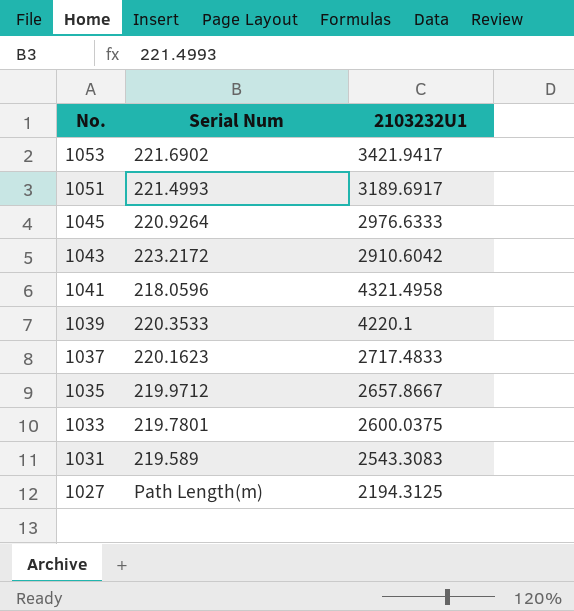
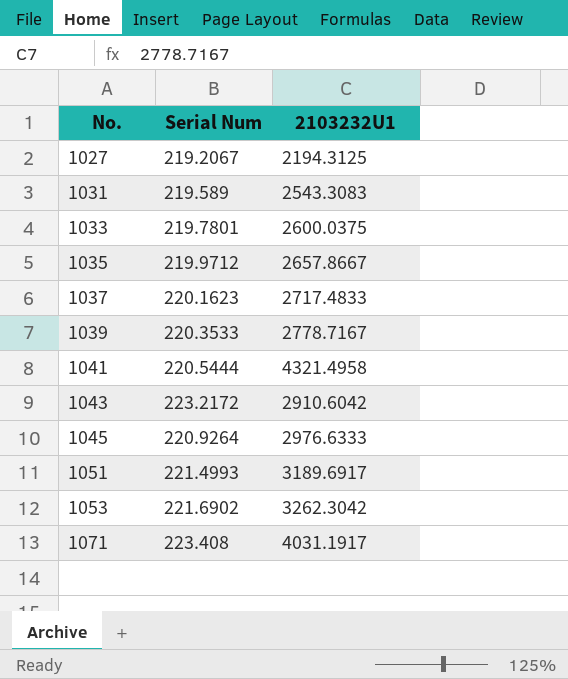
row order: No. descending -> No. ascending
1027 | Serial Num: Path Length(m) -> 219.2067
1039 | 2103232U1: 4220.1 -> 2778.7167
1041 | Serial Num: 218.0596 -> 220.5444
1053 | 2103232U1: 3421.9417 -> 3262.3042
row 1071: none -> 223.408 | 4031.1917

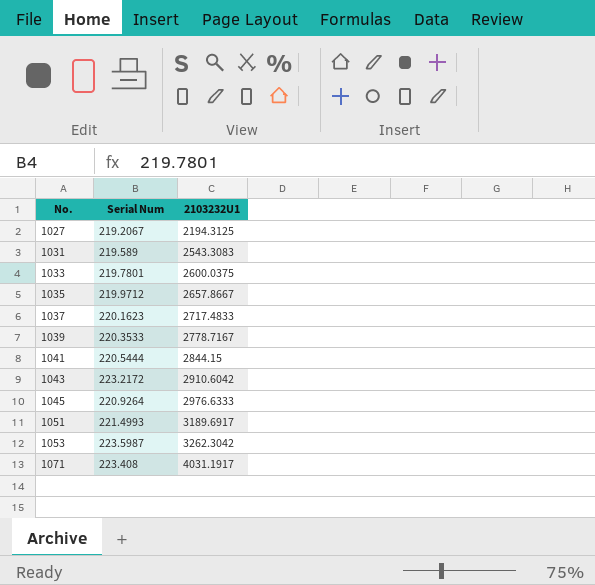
1041 | 2103232U1: 4321.4958 -> 2844.15
1053 | Serial Num: 221.6902 -> 223.5987

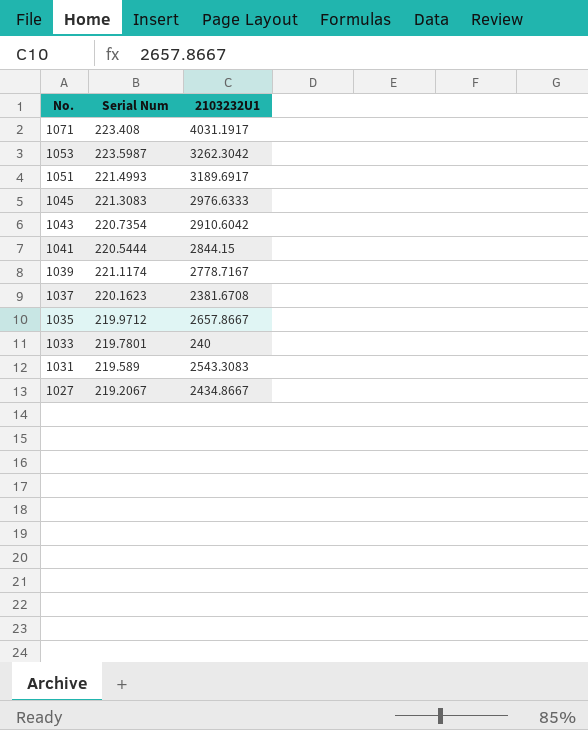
row order: No. ascending -> No. descending
1045 | Serial Num: 220.9264 -> 221.3083
1043 | Serial Num: 223.2172 -> 220.7354
1039 | Serial Num: 220.3533 -> 221.1174
1037 | 2103232U1: 2717.4833 -> 2381.6708
1033 | 2103232U1: 2600.0375 -> 240
1027 | 2103232U1: 2194.3125 -> 2434.8667

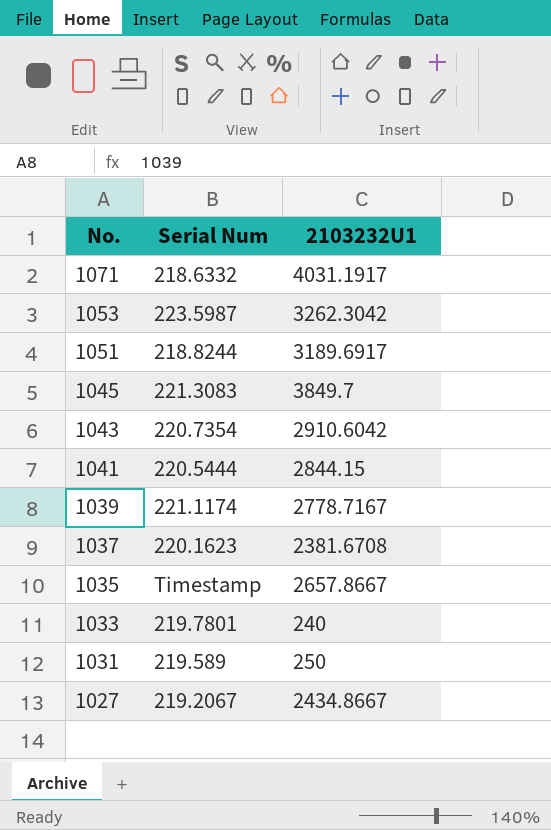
1071 | Serial Num: 223.408 -> 218.6332
1051 | Serial Num: 221.4993 -> 218.8244
1045 | 2103232U1: 2976.6333 -> 3849.7
1035 | Serial Num: 219.9712 -> Timestamp
1031 | 2103232U1: 2543.3083 -> 250

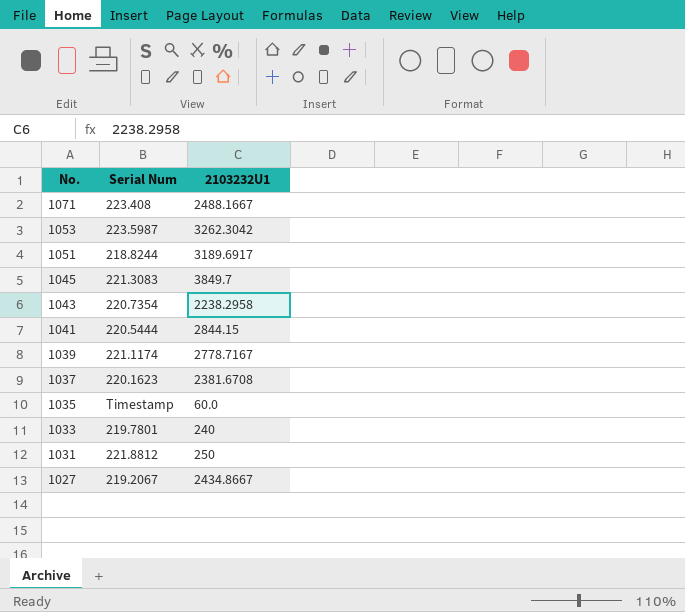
1071 | Serial Num: 218.6332 -> 223.408
1071 | 2103232U1: 4031.1917 -> 2488.1667
1043 | 2103232U1: 2910.6042 -> 2238.2958
1035 | 2103232U1: 2657.8667 -> 60.0
1031 | Serial Num: 219.589 -> 221.8812

